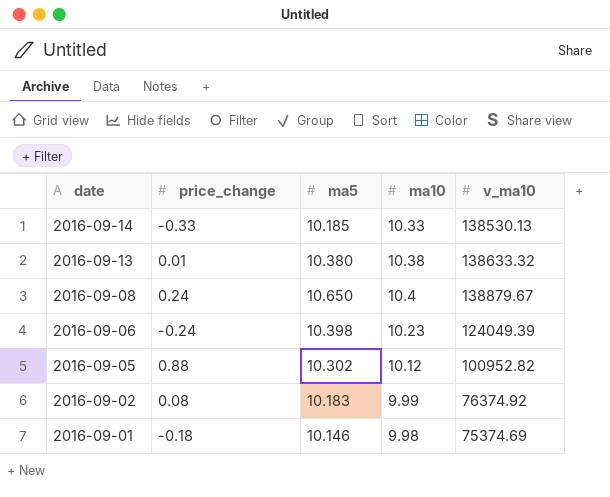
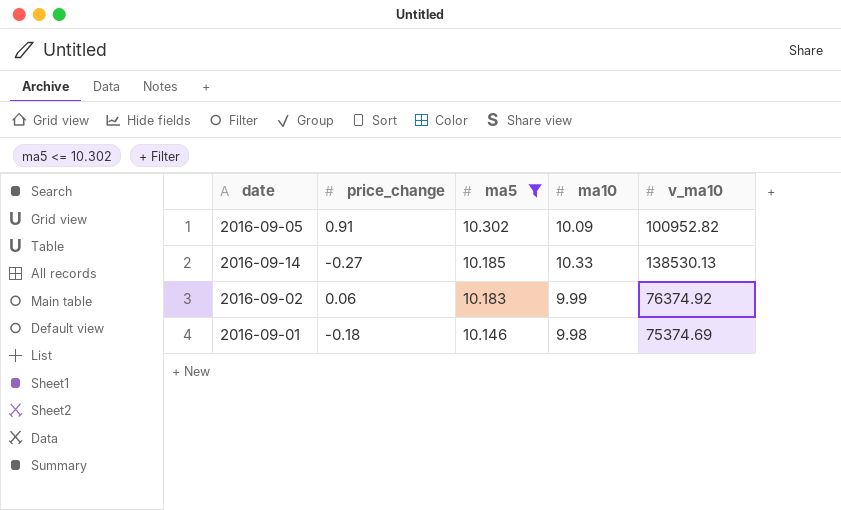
filter: none -> ma5 <= 10.302
row order: date descending -> ma5 descending
2016-09-05 | price_change: 0.88 -> 0.91
2016-09-05 | ma10: 10.12 -> 10.09
2016-09-14 | price_change: -0.33 -> -0.27
2016-09-02 | price_change: 0.08 -> 0.06

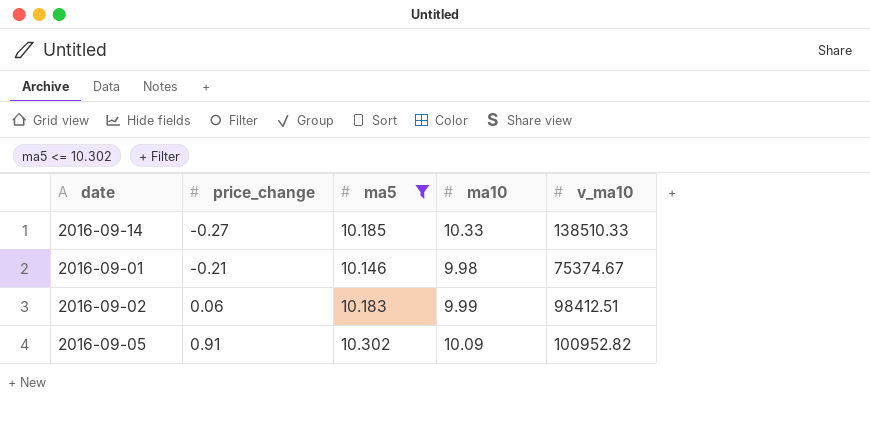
row order: ma5 descending -> price_change ascending
2016-09-14 | v_ma10: 138530.13 -> 138510.33
2016-09-01 | price_change: -0.18 -> -0.21
2016-09-01 | v_ma10: 75374.69 -> 75374.67
2016-09-02 | v_ma10: 76374.92 -> 98412.51

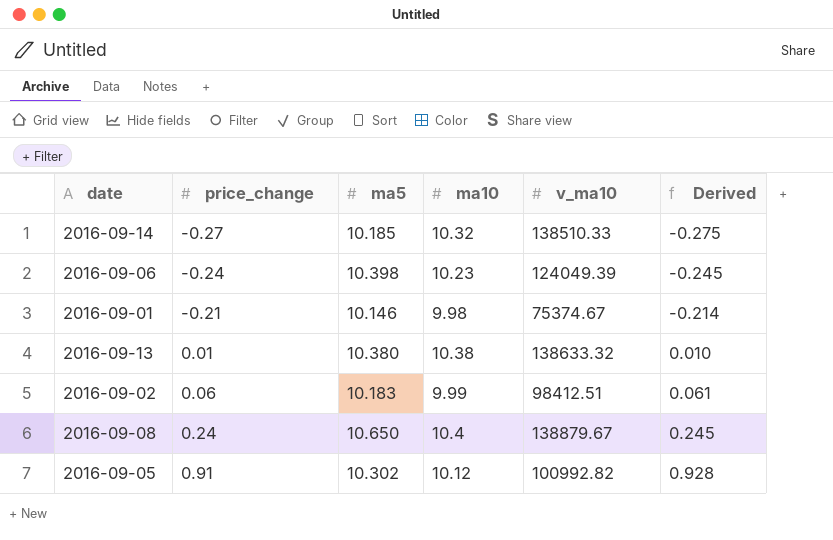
filter: ma5 <= 10.302 -> none
column Derived | formula: none -> [price_change] * 1.02
2016-09-14 | ma10: 10.33 -> 10.32
2016-09-05 | ma10: 10.09 -> 10.12
2016-09-05 | v_ma10: 100952.82 -> 100992.82

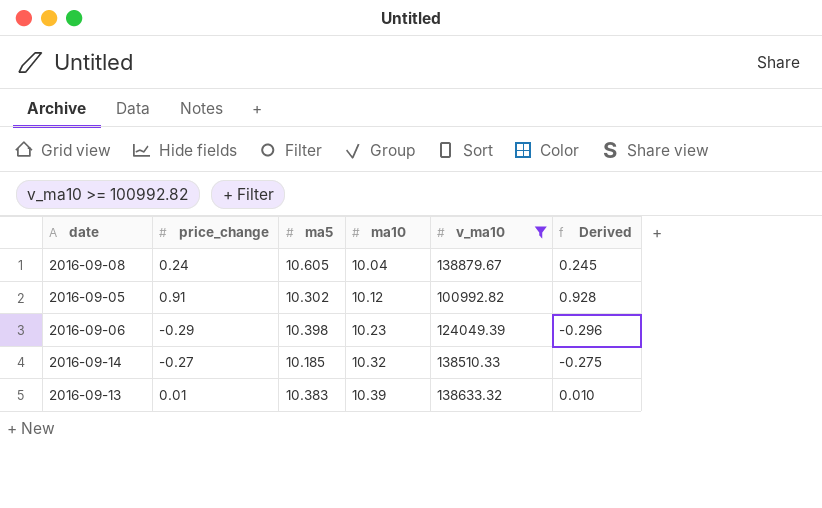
filter: none -> v_ma10 >= 100992.82
row order: price_change ascending -> ma10 ascending
2016-09-08 | ma5: 10.650 -> 10.605
2016-09-08 | ma10: 10.4 -> 10.04
2016-09-06 | price_change: -0.24 -> -0.29
2016-09-06 | Derived: -0.245 -> -0.296
2016-09-13 | ma5: 10.380 -> 10.383
2016-09-13 | ma10: 10.38 -> 10.39

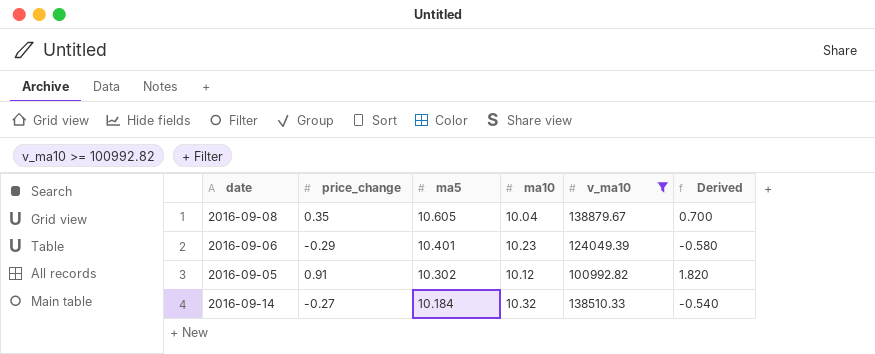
row order: ma10 ascending -> ma5 descending
column Derived | formula: [price_change] * 1.02 -> [price_change] * 2
row 2016-09-13: 0.01 | 10.383 | 10.39 | 138633.32 | 0.010 -> none
2016-09-08 | price_change: 0.24 -> 0.35
2016-09-06 | ma5: 10.398 -> 10.401
2016-09-14 | ma5: 10.185 -> 10.184

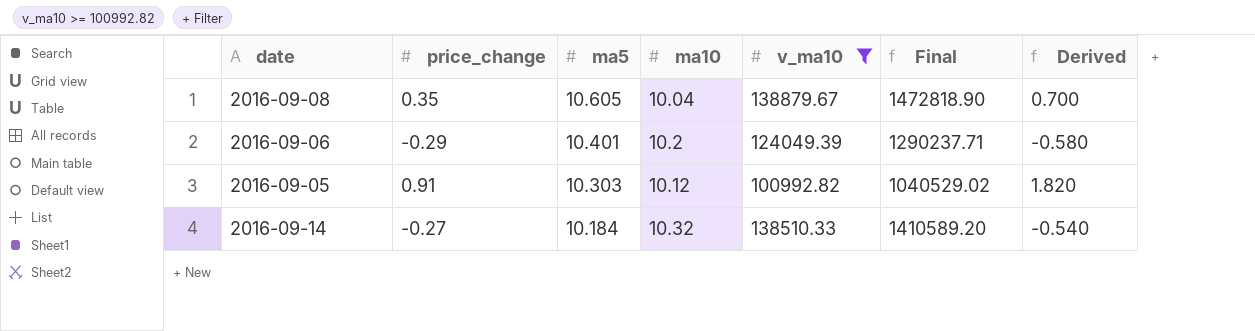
column Final | formula: none -> [ma5] * [v_ma10]
2016-09-06 | ma10: 10.23 -> 10.2
2016-09-05 | ma5: 10.302 -> 10.303

